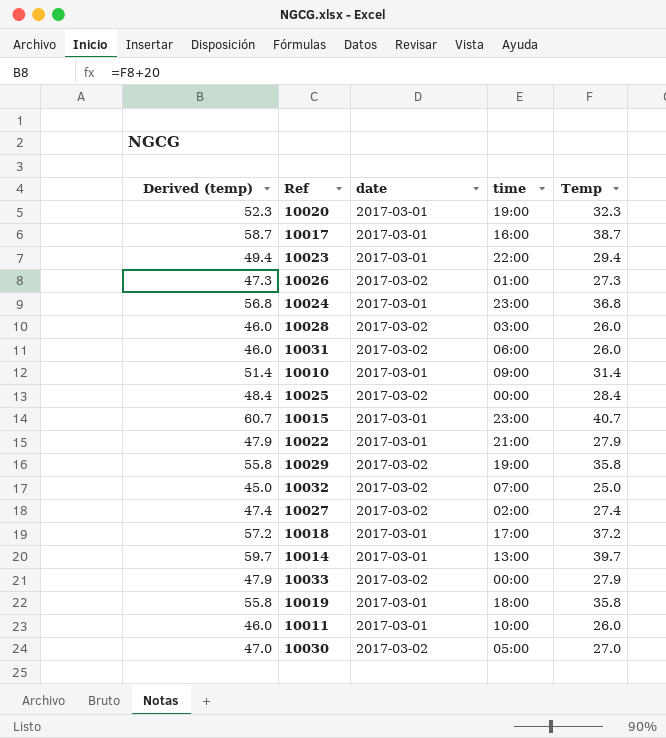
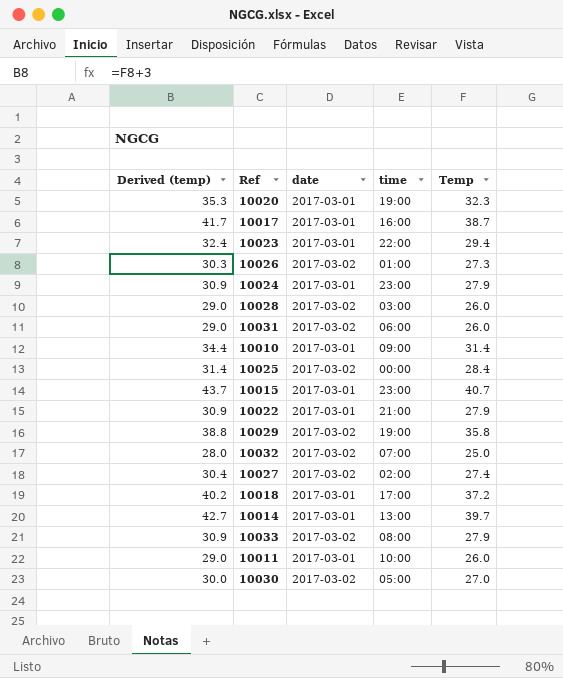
column Derived (temp) | formula: [Temp] + 20 -> [Temp] + 3
row 10019: 55.8 | 2017-03-01 | 18:00 | 35.8 -> none
10024 | Temp: 36.8 -> 27.9
10033 | time: 00:00 -> 08:00

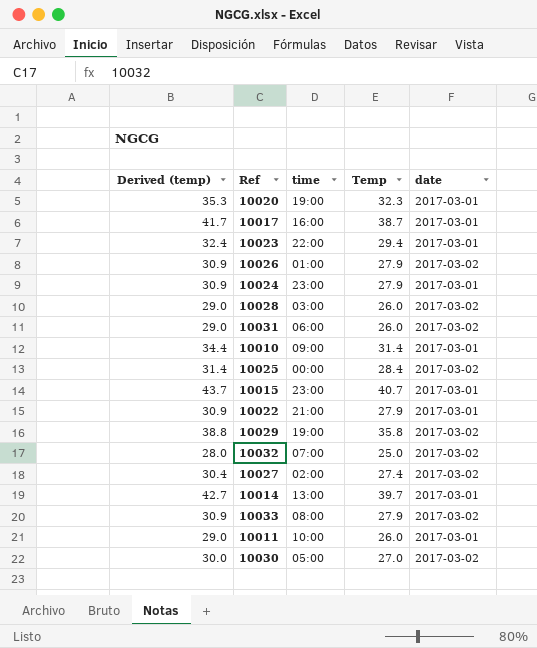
column date | position: 3 -> 5
row 10018: 40.2 | 2017-03-01 | 17:00 | 37.2 -> none
10026 | Derived (temp): 30.3 -> 30.9
10026 | Temp: 27.3 -> 27.9

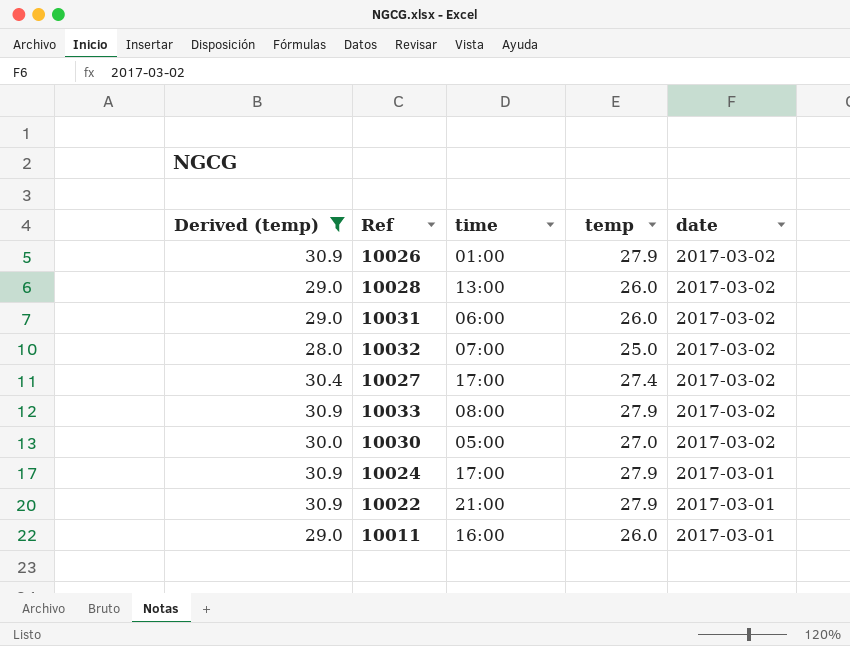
filter: none -> Derived (temp) <= 30.9
row order: none -> date descending
column name: Temp -> temp
10028 | time: 03:00 -> 13:00
10027 | time: 02:00 -> 17:00
10024 | time: 23:00 -> 17:00
10011 | time: 10:00 -> 16:00

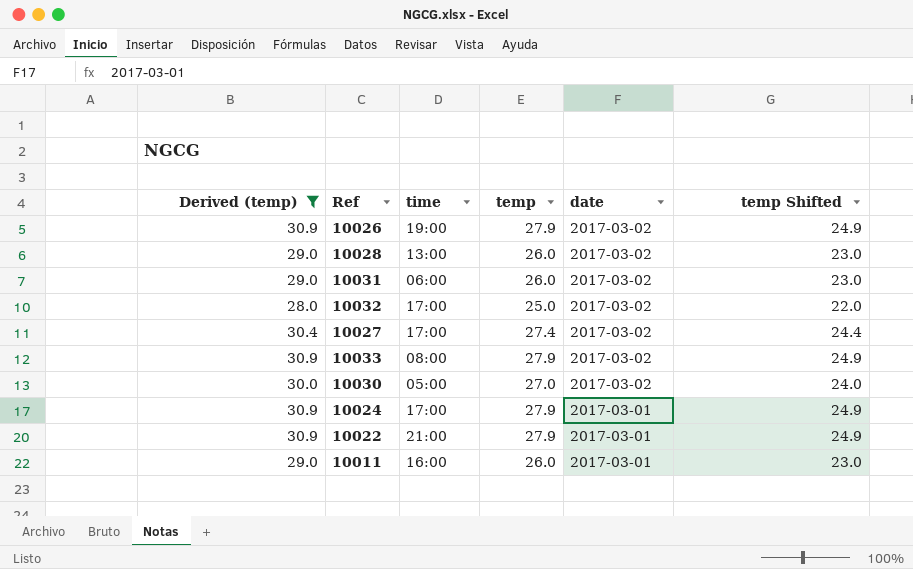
column temp Shifted | formula: none -> [temp] - 3
10026 | time: 01:00 -> 19:00
10032 | time: 07:00 -> 17:00

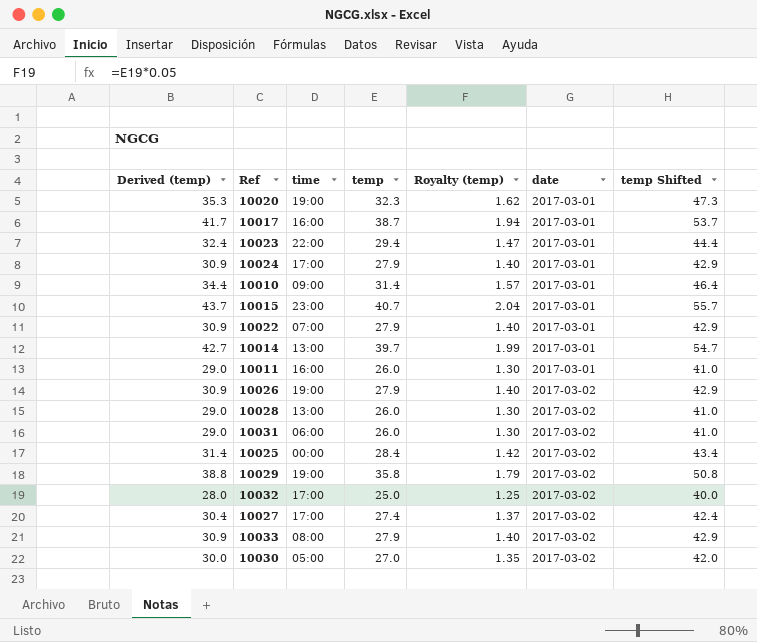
filter: Derived (temp) <= 30.9 -> none
row order: date descending -> date ascending
column Royalty (temp) | formula: none -> [temp] * 0.05
column temp Shifted | formula: [temp] - 3 -> [temp] + 15
10022 | time: 21:00 -> 07:00

